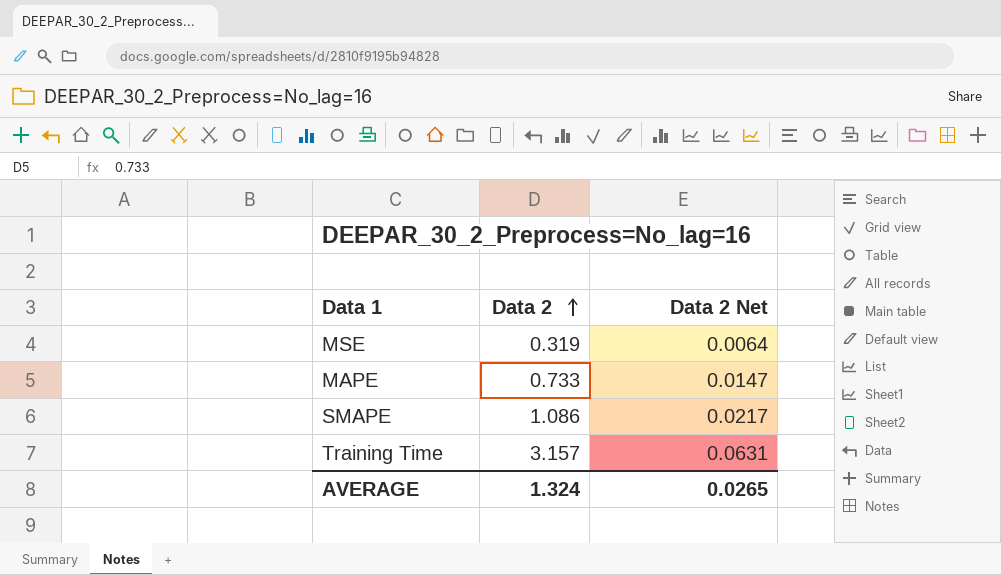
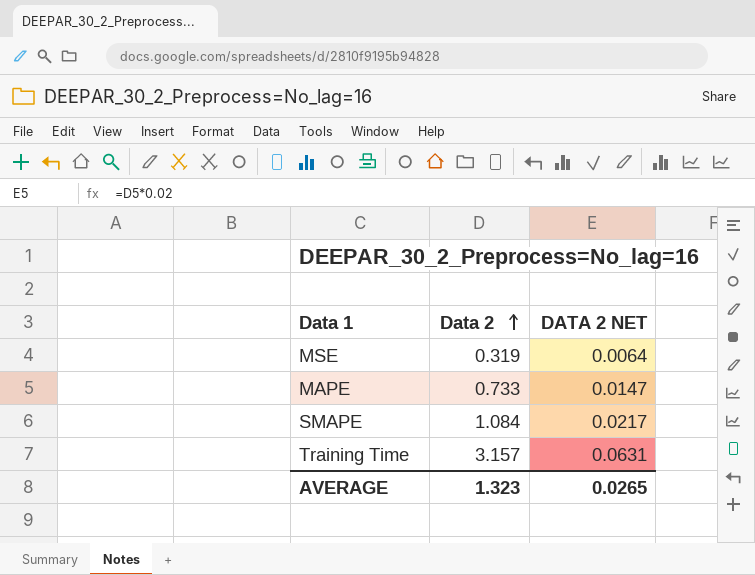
column name: Data 2 Net -> DATA 2 NET
SMAPE | Data 2: 1.086 -> 1.084
AVERAGE | Data 2: 1.324 -> 1.323

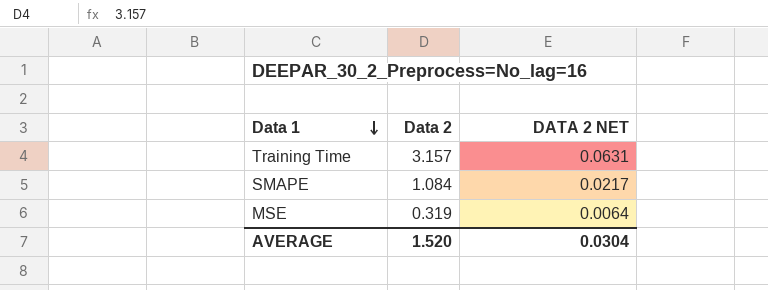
row order: Data 2 ascending -> Data 1 descending
row MAPE: 0.733 | 0.0147 -> none
AVERAGE | Data 2: 1.323 -> 1.520
AVERAGE | DATA 2 NET: 0.0265 -> 0.0304

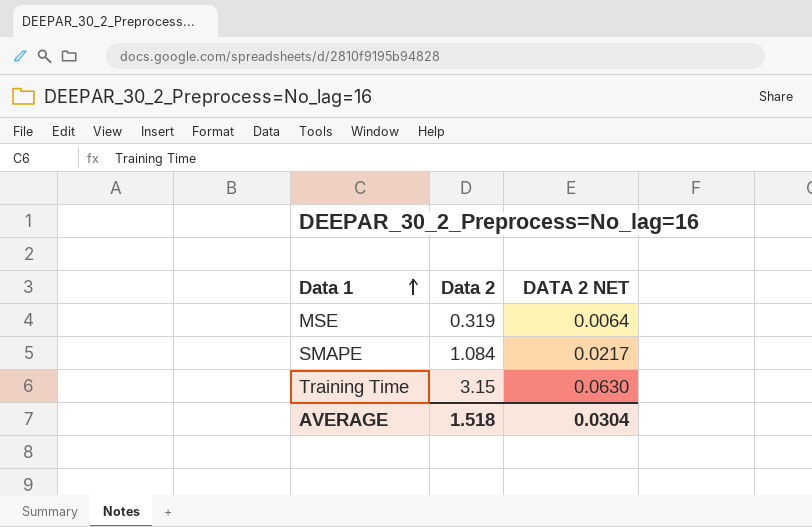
row order: Data 1 descending -> Data 1 ascending
Training Time | Data 2: 3.157 -> 3.15
Training Time | DATA 2 NET: 0.0631 -> 0.0630
AVERAGE | Data 2: 1.520 -> 1.518

